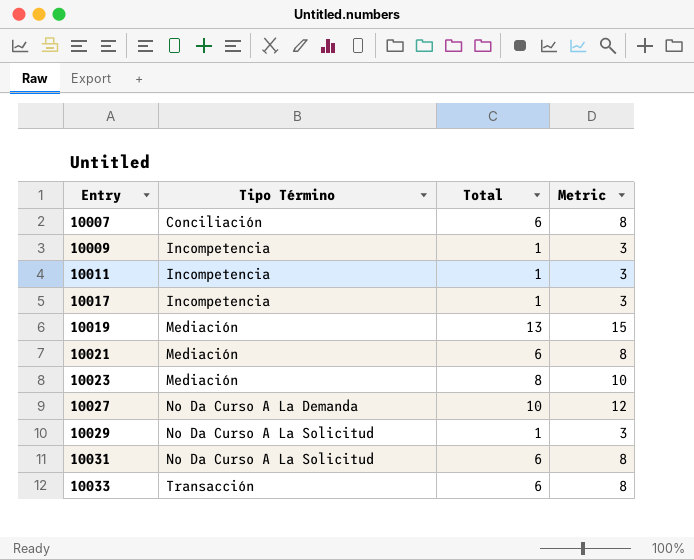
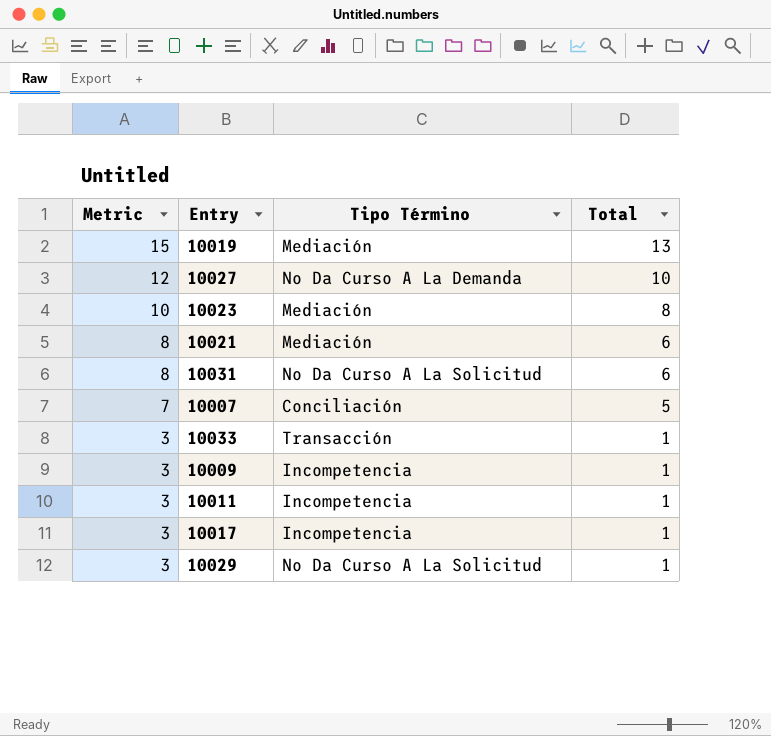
row order: Entry ascending -> Metric descending
column Metric | position: 4 -> 1
10007 | Metric: 8 -> 7
10007 | Total: 6 -> 5
10033 | Metric: 8 -> 3
10033 | Total: 6 -> 1

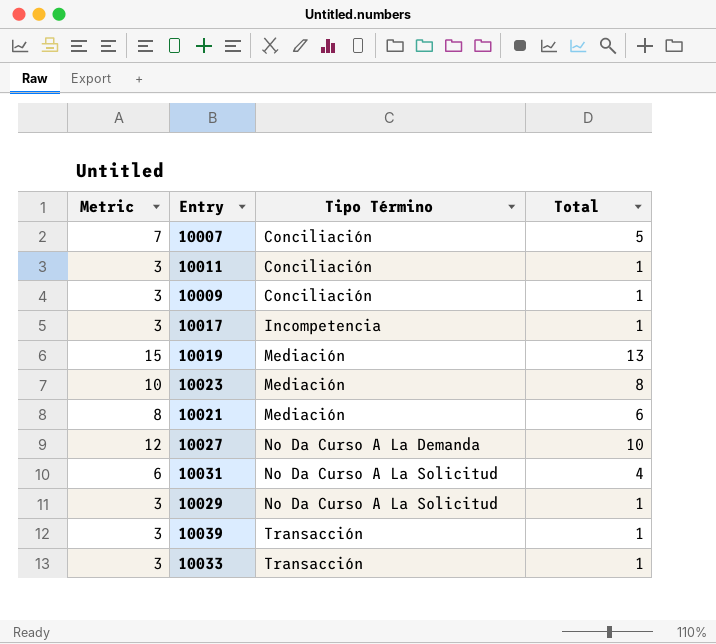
row order: Metric descending -> Tipo Término ascending
10011 | Tipo Término: Incompetencia -> Conciliación
10009 | Tipo Término: Incompetencia -> Conciliación
10031 | Metric: 8 -> 6
10031 | Total: 6 -> 4
row 10039: none -> 3 | Transacción | 1

